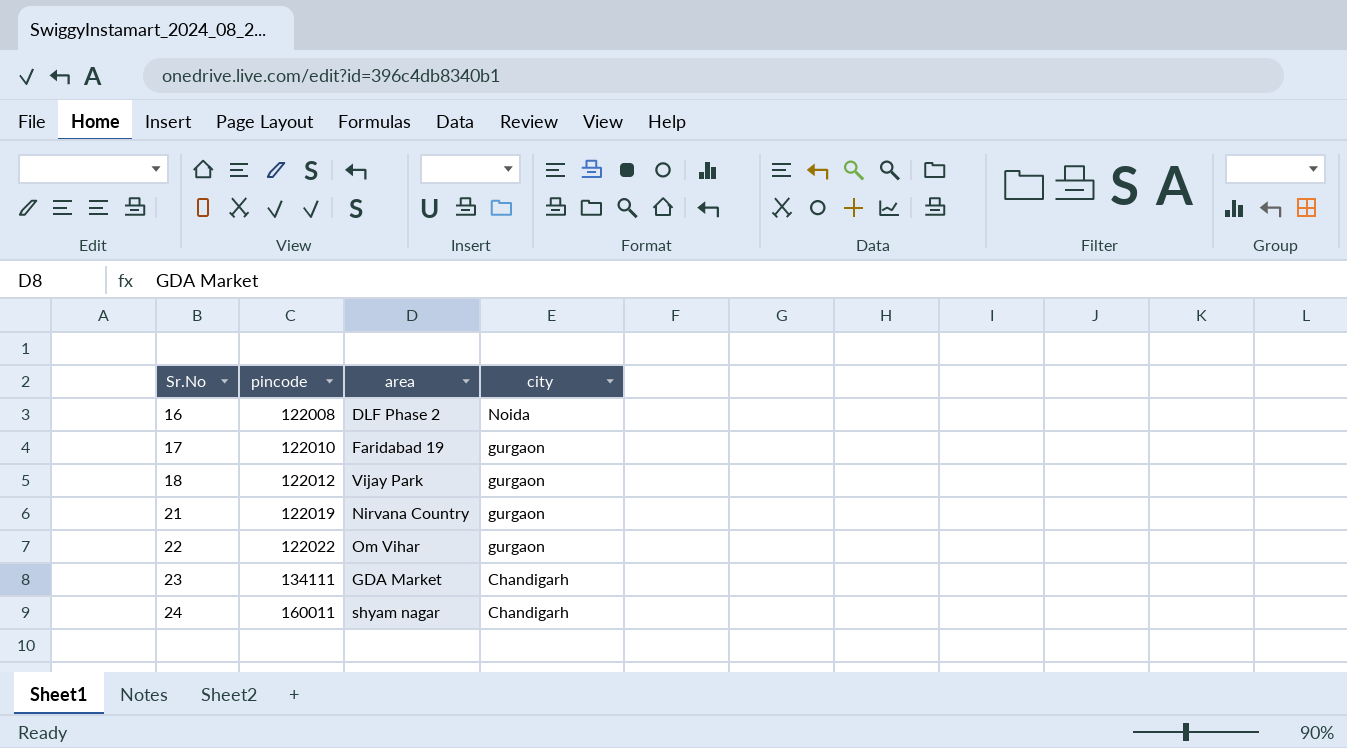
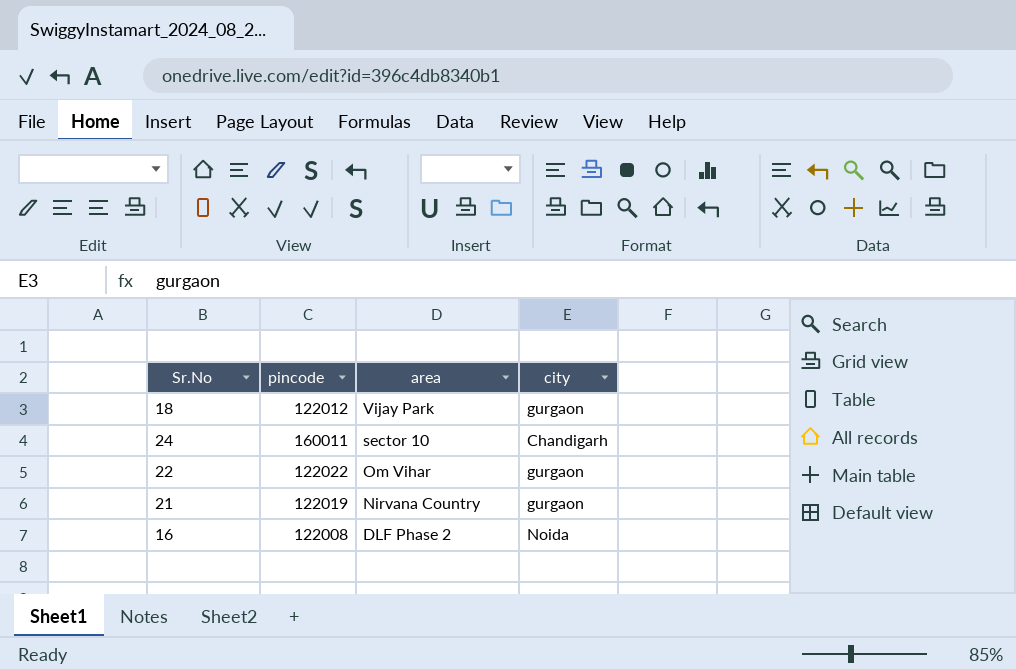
row order: Sr.No ascending -> area descending
row 17: 122010 | Faridabad 19 | gurgaon -> none
row 23: 134111 | GDA Market | Chandigarh -> none
24 | area: shyam nagar -> sector 10

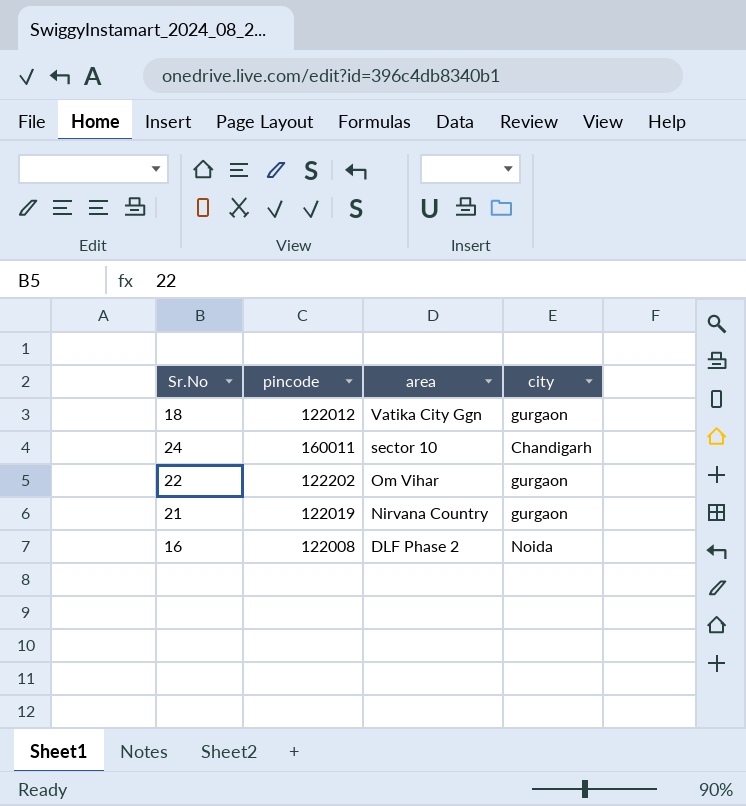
18 | area: Vijay Park -> Vatika City Ggn
22 | pincode: 122022 -> 122202

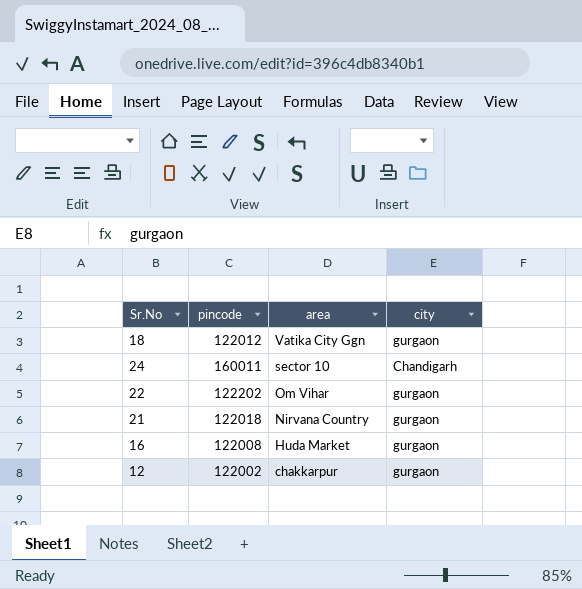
21 | pincode: 122019 -> 122018
16 | area: DLF Phase 2 -> Huda Market
16 | city: Noida -> gurgaon
row 12: none -> 122002 | chakkarpur | gurgaon

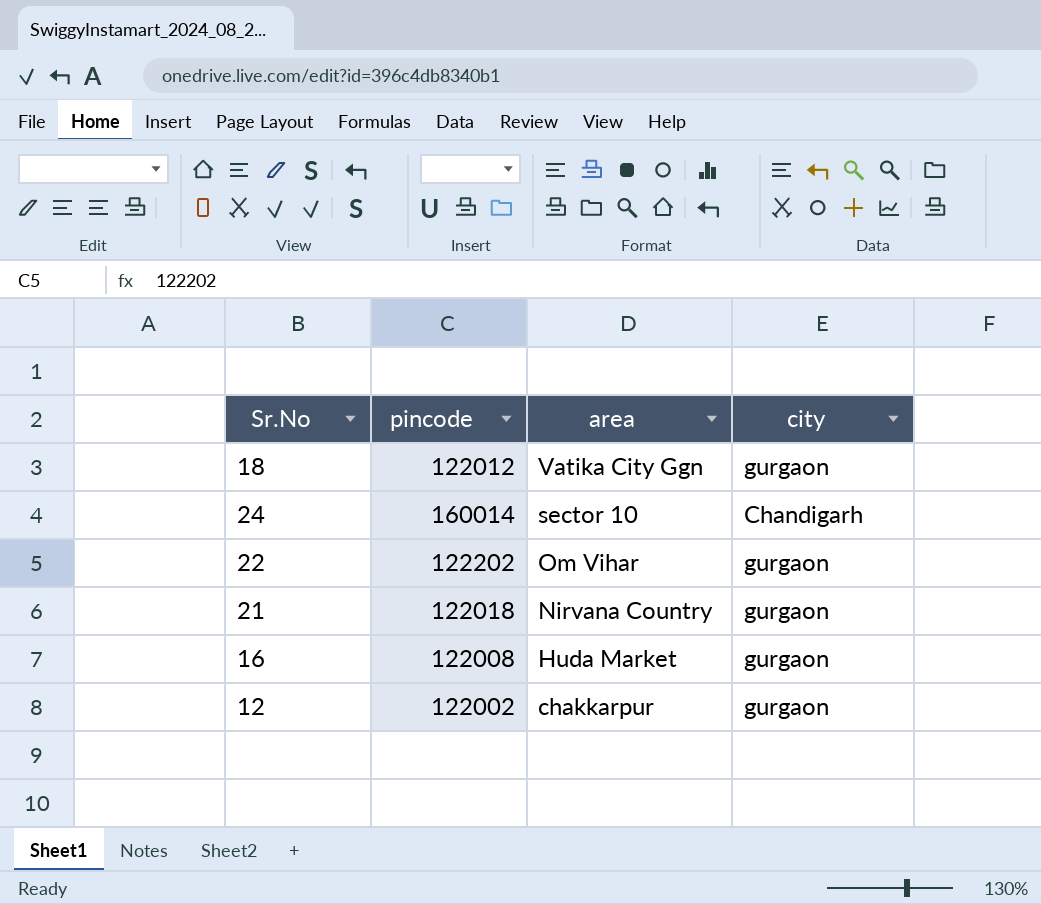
24 | pincode: 160011 -> 160014

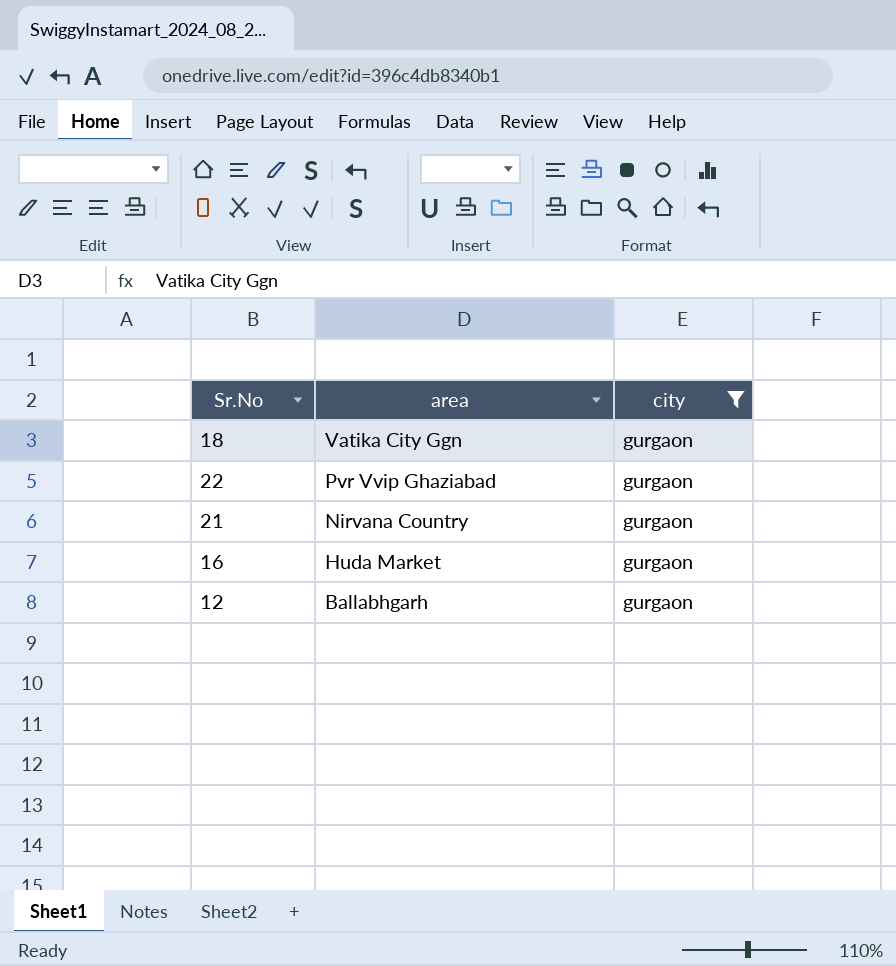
filter: none -> city = gurgaon
column pincode | position: 2 -> none
22 | area: Om Vihar -> Pvr Vvip Ghaziabad
12 | area: chakkarpur -> Ballabhgarh

